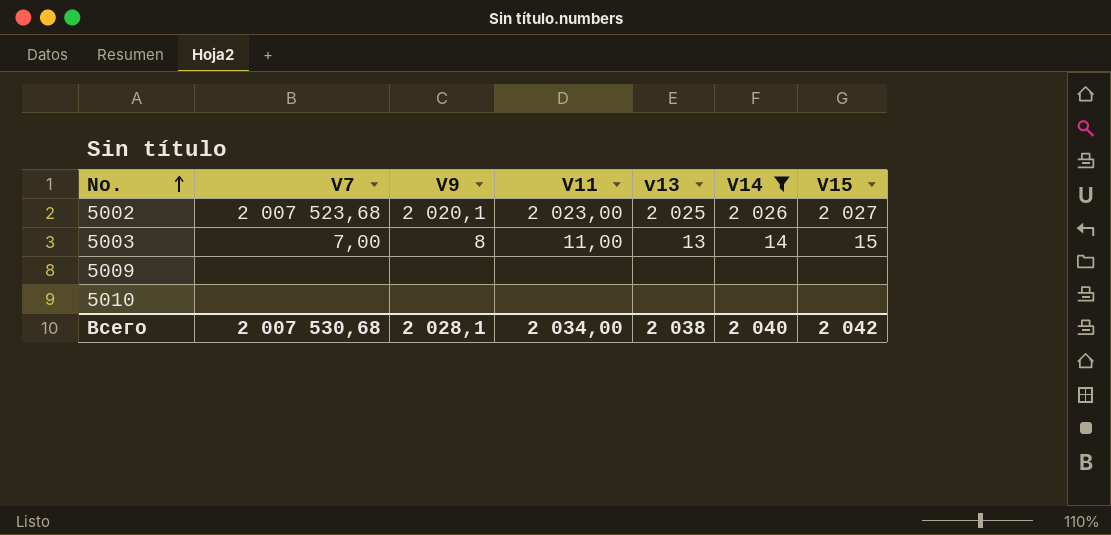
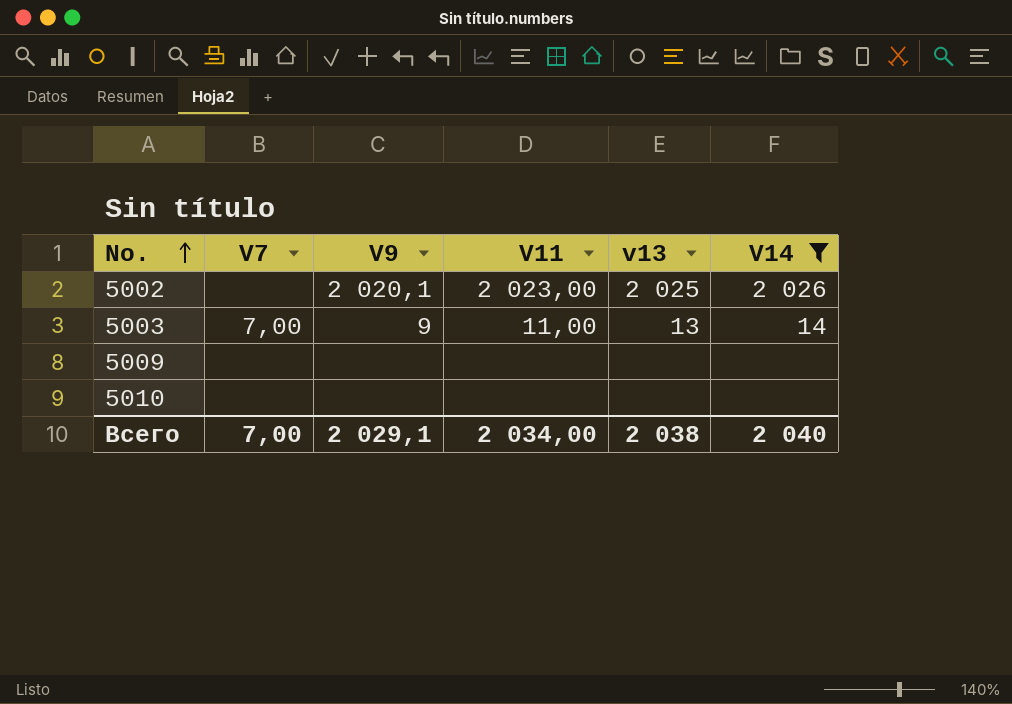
column V15 | position: 7 -> none
5002 | V7: 2 007 523,68 -> none
5003 | V9: 8 -> 9
Всего | V7: 2 007 530,68 -> 7,00
Всего | V9: 2 028,1 -> 2 029,1

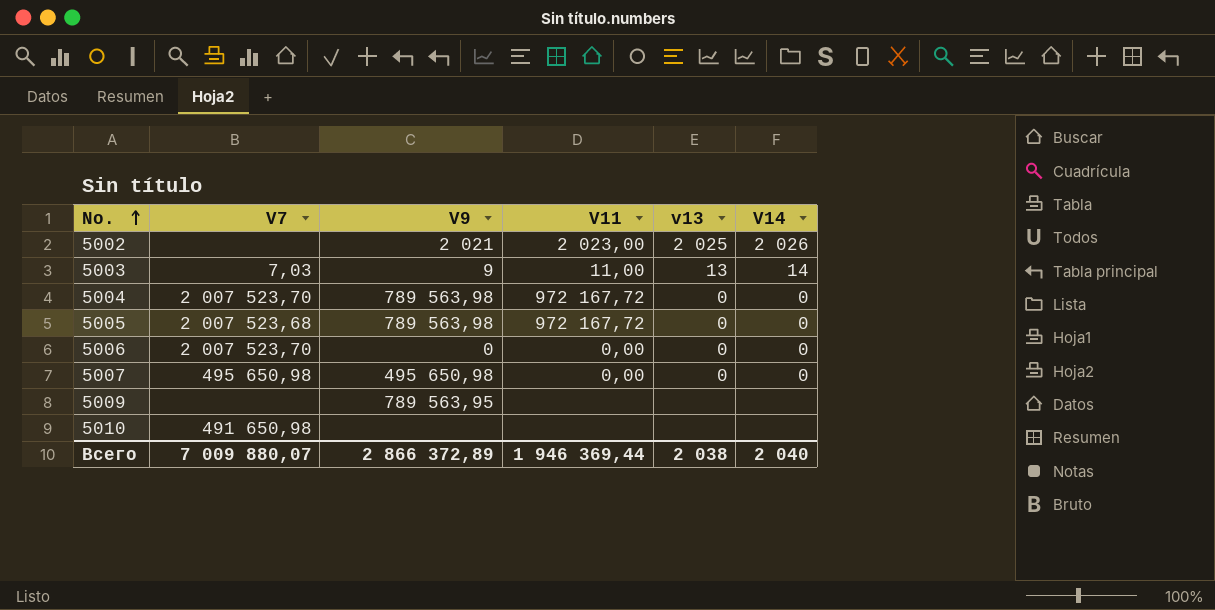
filter: V14 != 0 -> none
5002 | V9: 2 020,1 -> 2 021
5003 | V7: 7,00 -> 7,03
5009 | V9: none -> 789 563,95
5010 | V7: none -> 491 650,98
Всего | V7: 7,00 -> 7 009 880,07
Всего | V9: 2 029,1 -> 2 866 372,89
Всего | V11: 2 034,00 -> 1 946 369,44

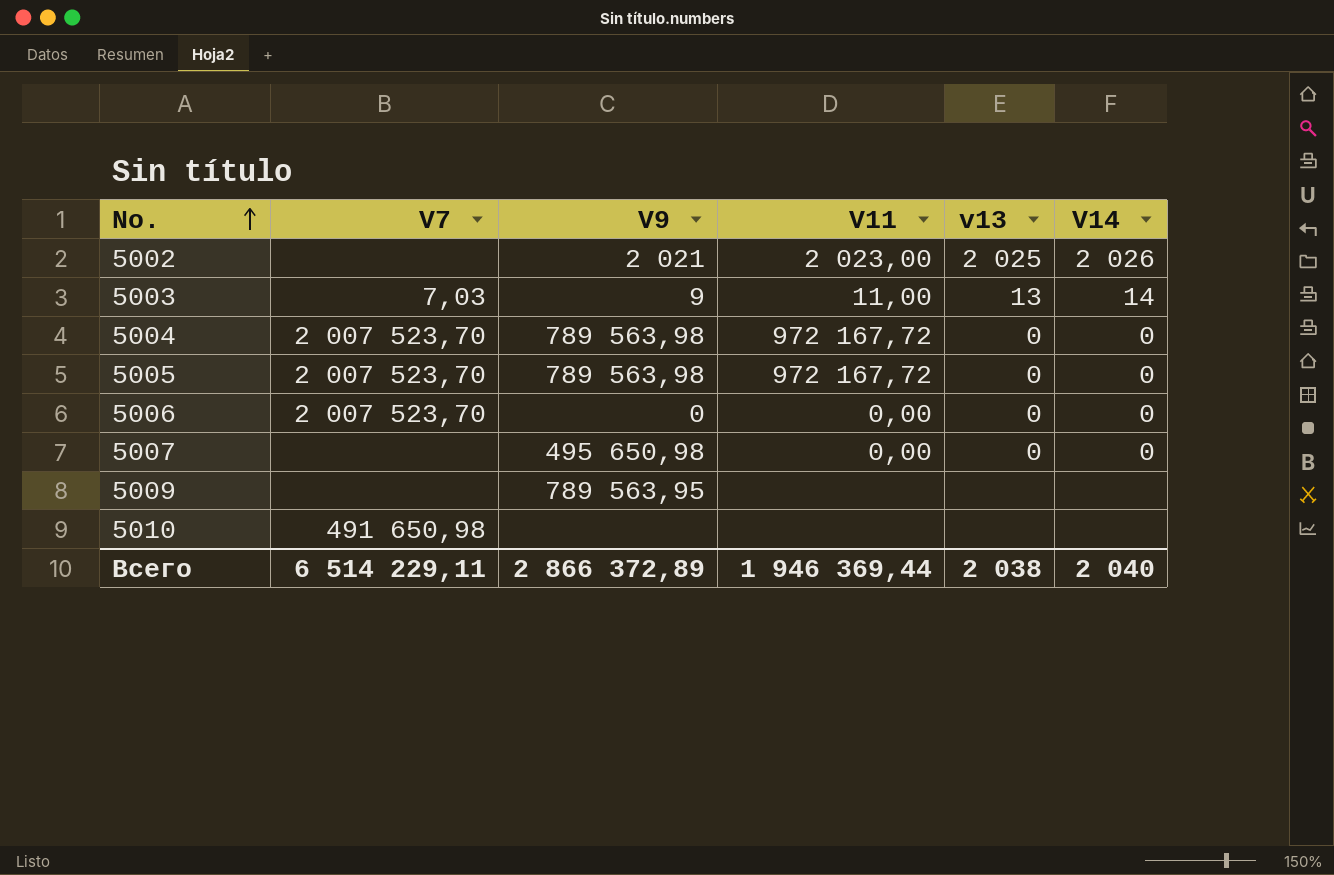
5005 | V7: 2 007 523,68 -> 2 007 523,70
5007 | V7: 495 650,98 -> none
Всего | V7: 7 009 880,07 -> 6 514 229,11

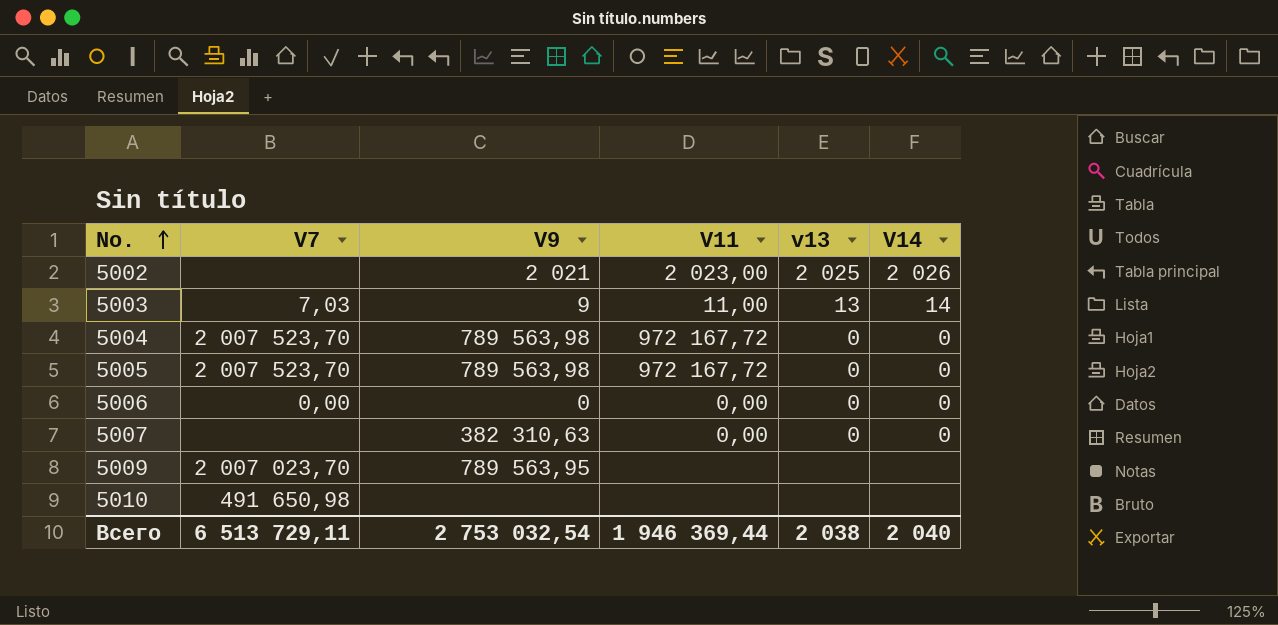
5006 | V7: 2 007 523,70 -> 0,00
5007 | V9: 495 650,98 -> 382 310,63
5009 | V7: none -> 2 007 023,70
Всего | V7: 6 514 229,11 -> 6 513 729,11
Всего | V9: 2 866 372,89 -> 2 753 032,54

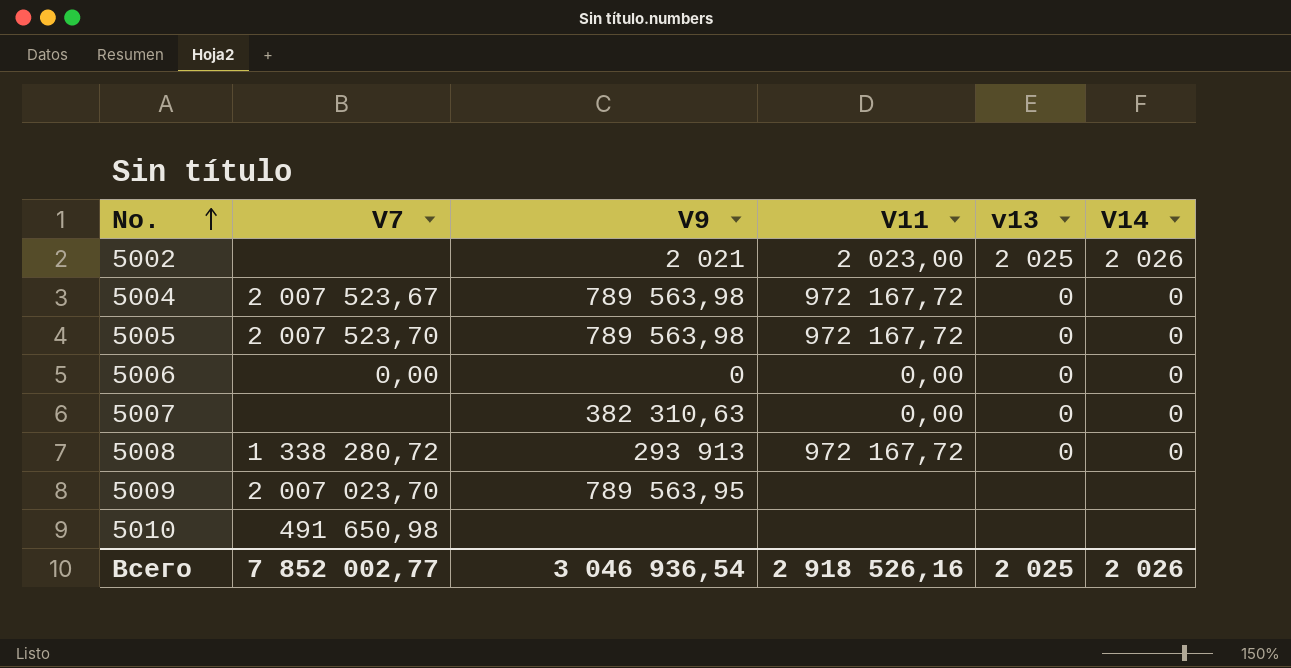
row 5003: 7,03 | 9 | 11,00 | 13 | 14 -> none
5004 | V7: 2 007 523,70 -> 2 007 523,67
row 5008: none -> 1 338 280,72 | 293 913 | 972 167,72 | 0 | 0
Всего | V7: 6 513 729,11 -> 7 852 002,77
Всего | V9: 2 753 032,54 -> 3 046 936,54
Всего | V11: 1 946 369,44 -> 2 918 526,16
Всего | v13: 2 038 -> 2 025
Всего | V14: 2 040 -> 2 026

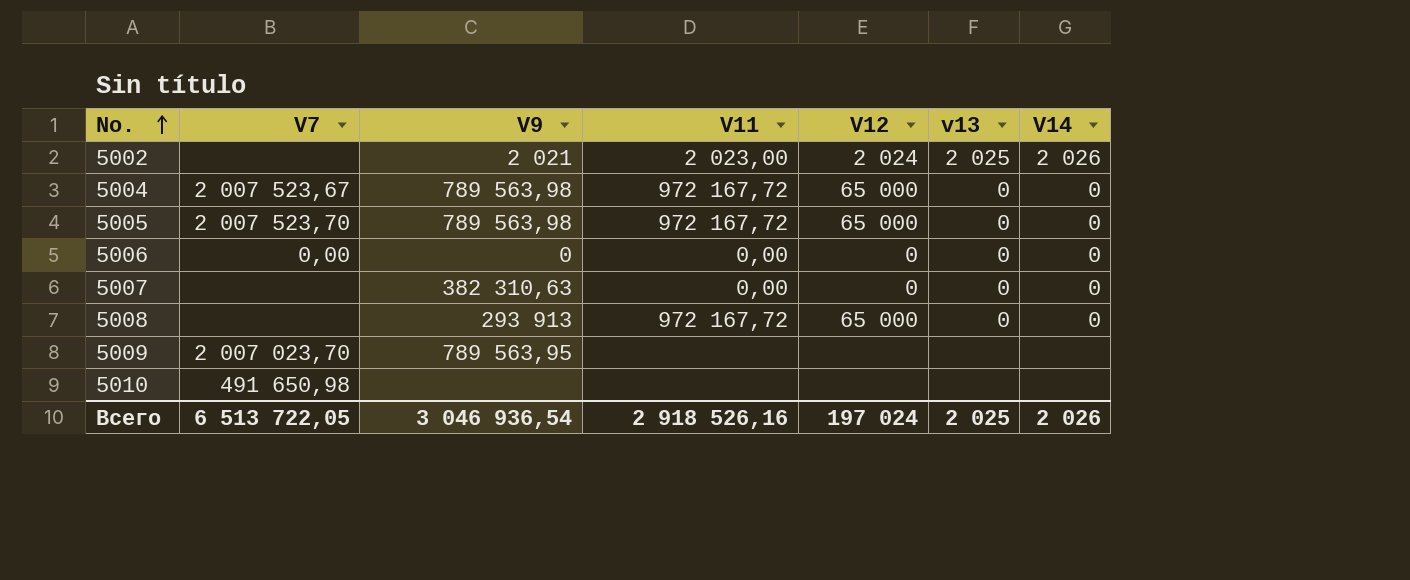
column V12 | position: none -> 5
5008 | V7: 1 338 280,72 -> none
Всего | V7: 7 852 002,77 -> 6 513 722,05

